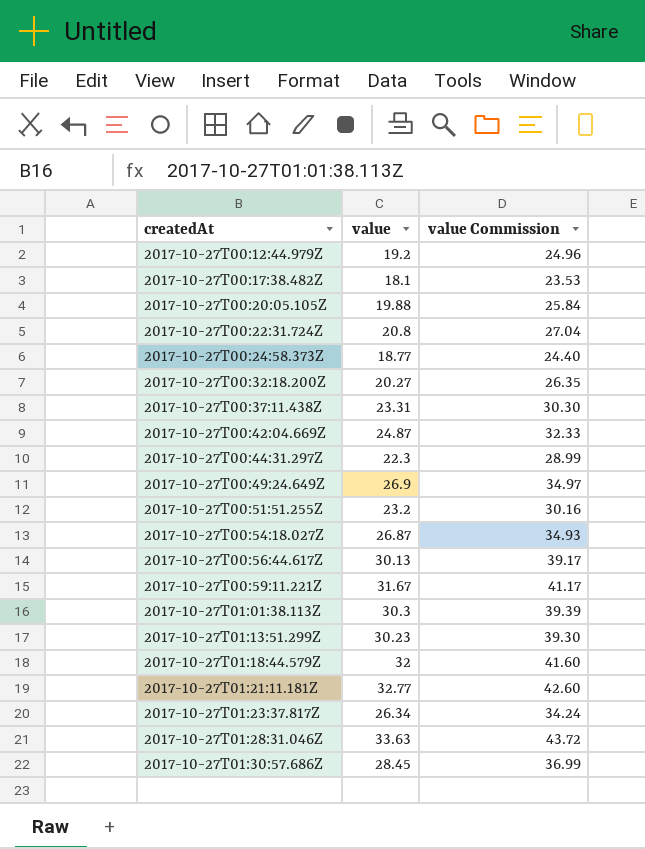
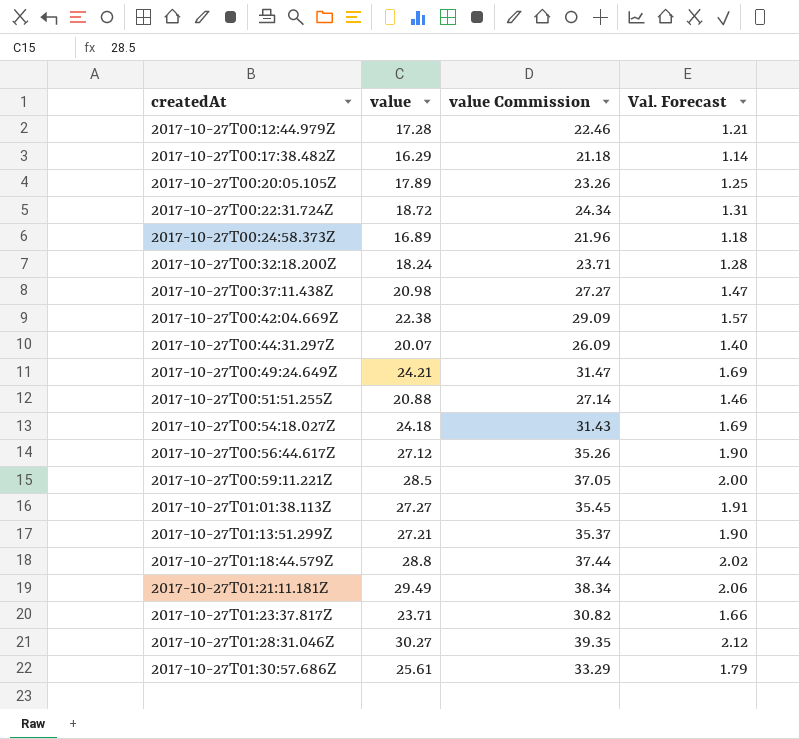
column Val. Forecast | formula: none -> [value] * 0.07
2017-10-27T00:12:44.979Z | value: 19.2 -> 17.28
2017-10-27T00:12:44.979Z | value Commission: 24.96 -> 22.46
2017-10-27T00:17:38.482Z | value: 18.1 -> 16.29
2017-10-27T00:17:38.482Z | value Commission: 23.53 -> 21.18
2017-10-27T00:20:05.105Z | value: 19.88 -> 17.89
2017-10-27T00:20:05.105Z | value Commission: 25.84 -> 23.26
2017-10-27T00:22:31.724Z | value: 20.8 -> 18.72
2017-10-27T00:22:31.724Z | value Commission: 27.04 -> 24.34
2017-10-27T00:24:58.373Z | value: 18.77 -> 16.89
2017-10-27T00:24:58.373Z | value Commission: 24.40 -> 21.96
2017-10-27T00:32:18.200Z | value: 20.27 -> 18.24
2017-10-27T00:32:18.200Z | value Commission: 26.35 -> 23.71
2017-10-27T00:37:11.438Z | value: 23.31 -> 20.98
2017-10-27T00:37:11.438Z | value Commission: 30.30 -> 27.27
2017-10-27T00:42:04.669Z | value: 24.87 -> 22.38
2017-10-27T00:42:04.669Z | value Commission: 32.33 -> 29.09
2017-10-27T00:44:31.297Z | value: 22.3 -> 20.07
2017-10-27T00:44:31.297Z | value Commission: 28.99 -> 26.09
2017-10-27T00:49:24.649Z | value: 26.9 -> 24.21
2017-10-27T00:49:24.649Z | value Commission: 34.97 -> 31.47
2017-10-27T00:51:51.255Z | value: 23.2 -> 20.88
2017-10-27T00:51:51.255Z | value Commission: 30.16 -> 27.14
2017-10-27T00:54:18.027Z | value: 26.87 -> 24.18
2017-10-27T00:54:18.027Z | value Commission: 34.93 -> 31.43
2017-10-27T00:56:44.617Z | value: 30.13 -> 27.12
2017-10-27T00:56:44.617Z | value Commission: 39.17 -> 35.26
2017-10-27T00:59:11.221Z | value: 31.67 -> 28.5
2017-10-27T00:59:11.221Z | value Commission: 41.17 -> 37.05
2017-10-27T01:01:38.113Z | value: 30.3 -> 27.27
2017-10-27T01:01:38.113Z | value Commission: 39.39 -> 35.45
2017-10-27T01:13:51.299Z | value: 30.23 -> 27.21
2017-10-27T01:13:51.299Z | value Commission: 39.30 -> 35.37
2017-10-27T01:18:44.579Z | value: 32 -> 28.8
2017-10-27T01:18:44.579Z | value Commission: 41.60 -> 37.44
2017-10-27T01:21:11.181Z | value: 32.77 -> 29.49
2017-10-27T01:21:11.181Z | value Commission: 42.60 -> 38.34
2017-10-27T01:23:37.817Z | value: 26.34 -> 23.71
2017-10-27T01:23:37.817Z | value Commission: 34.24 -> 30.82
2017-10-27T01:28:31.046Z | value: 33.63 -> 30.27
2017-10-27T01:28:31.046Z | value Commission: 43.72 -> 39.35
2017-10-27T01:30:57.686Z | value: 28.45 -> 25.61
2017-10-27T01:30:57.686Z | value Commission: 36.99 -> 33.29

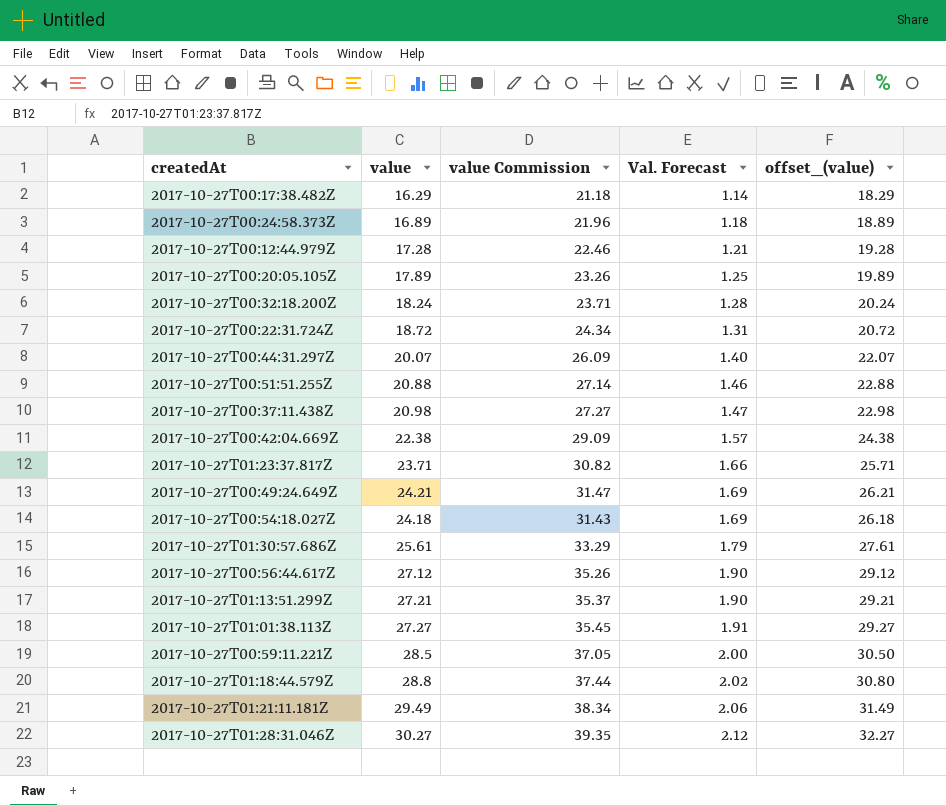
row order: createdAt ascending -> Val. Forecast ascending
column offset_(value) | formula: none -> [value] + 2

